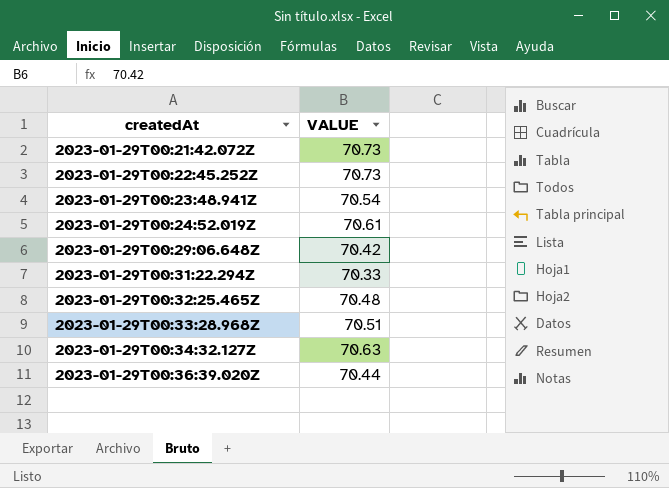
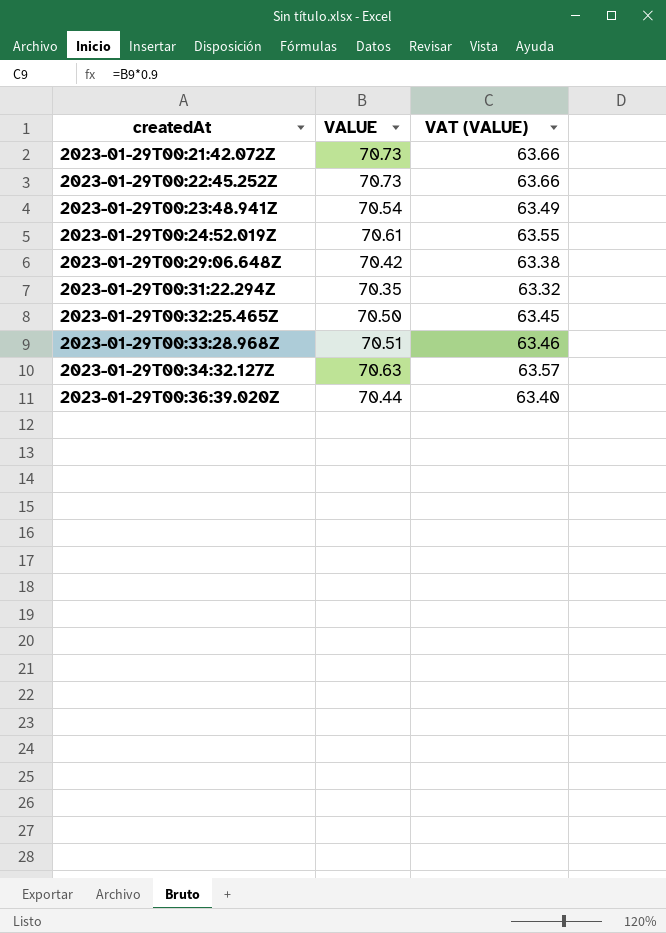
column VAT (VALUE) | formula: none -> [VALUE] * 0.9
2023-01-29T00:31:22.294Z | VALUE: 70.33 -> 70.35
2023-01-29T00:32:25.465Z | VALUE: 70.48 -> 70.50

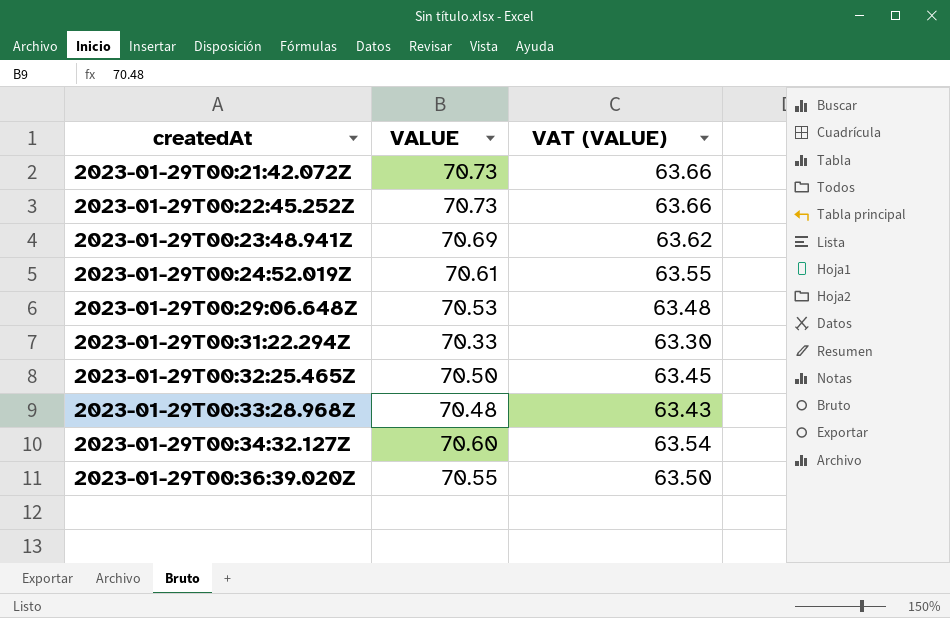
2023-01-29T00:23:48.941Z | VALUE: 70.54 -> 70.69
2023-01-29T00:23:48.941Z | VAT (VALUE): 63.49 -> 63.62
2023-01-29T00:29:06.648Z | VALUE: 70.42 -> 70.53
2023-01-29T00:29:06.648Z | VAT (VALUE): 63.38 -> 63.48
2023-01-29T00:31:22.294Z | VALUE: 70.35 -> 70.33
2023-01-29T00:31:22.294Z | VAT (VALUE): 63.32 -> 63.30
2023-01-29T00:33:28.968Z | VALUE: 70.51 -> 70.48
2023-01-29T00:33:28.968Z | VAT (VALUE): 63.46 -> 63.43
2023-01-29T00:34:32.127Z | VALUE: 70.63 -> 70.60
2023-01-29T00:34:32.127Z | VAT (VALUE): 63.57 -> 63.54
2023-01-29T00:36:39.020Z | VALUE: 70.44 -> 70.55
2023-01-29T00:36:39.020Z | VAT (VALUE): 63.40 -> 63.50

